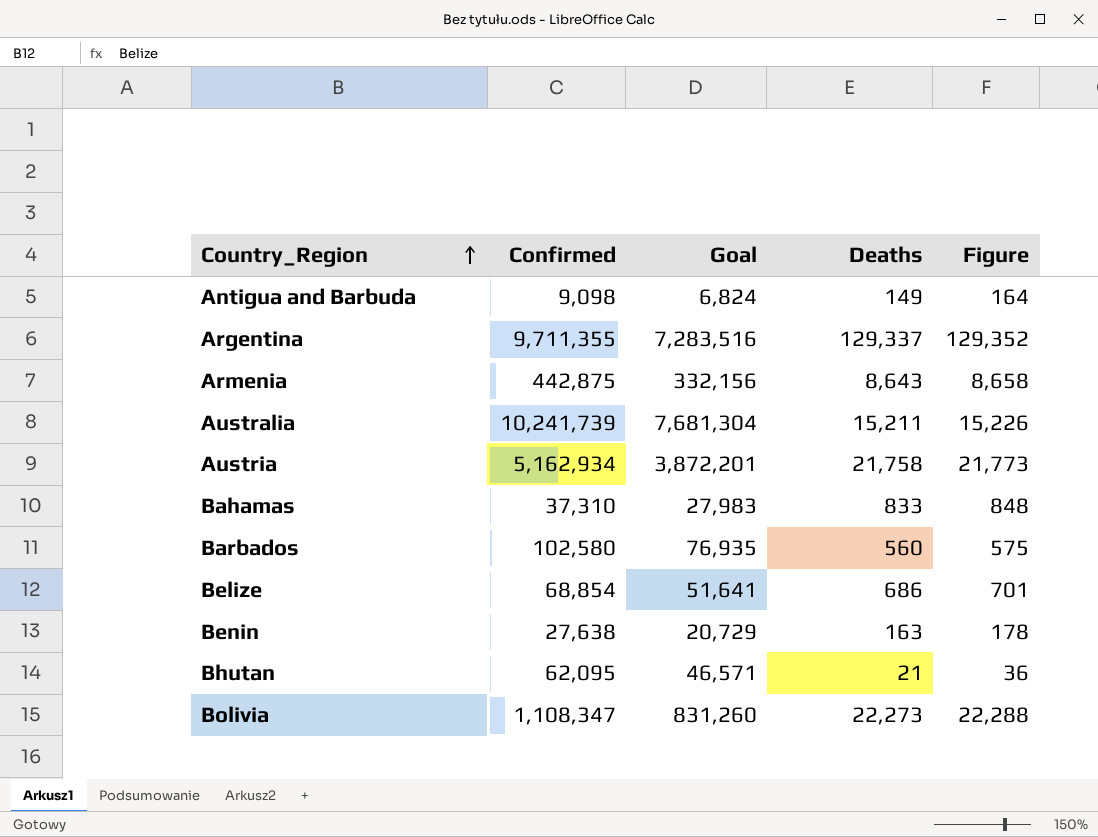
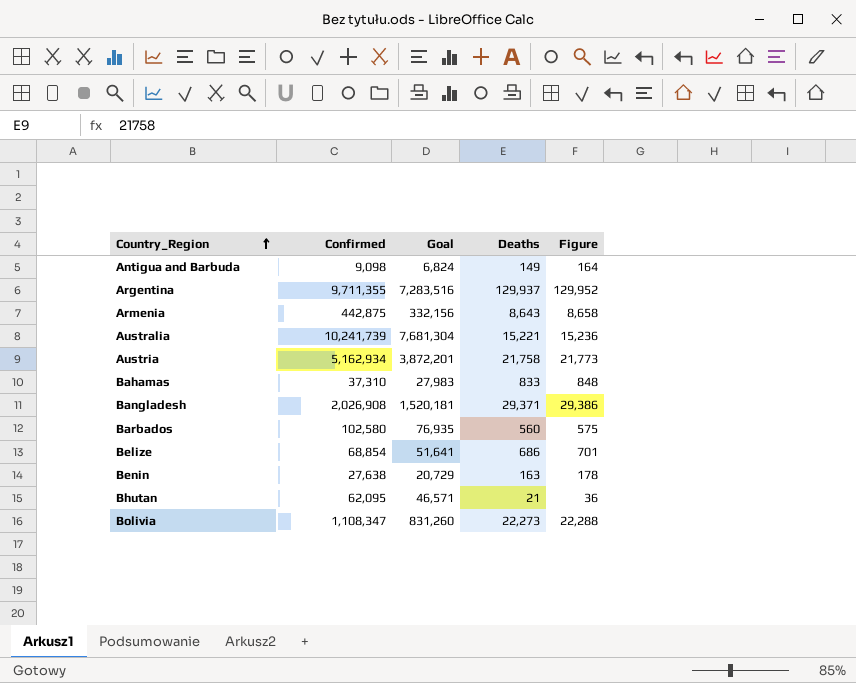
Argentina | Deaths: 129,337 -> 129,937
Argentina | Figure: 129,352 -> 129,952
Australia | Deaths: 15,211 -> 15,221
Australia | Figure: 15,226 -> 15,236
row Bangladesh: none -> 2,026,908 | 1,520,181 | 29,371 | 29,386

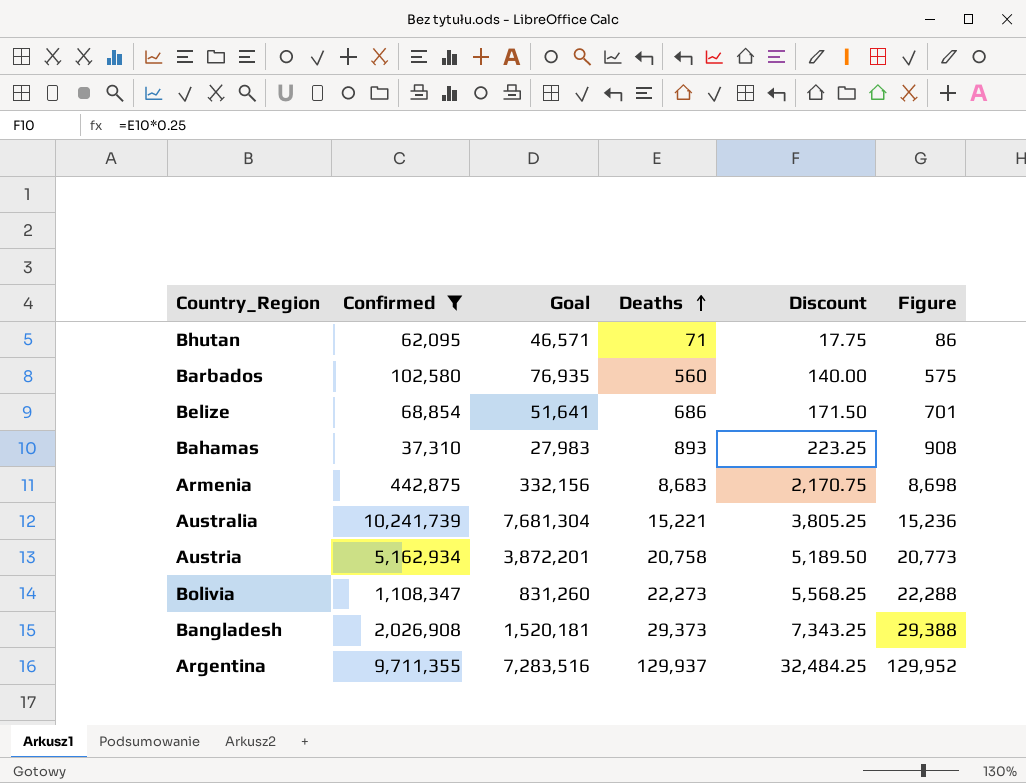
filter: none -> Confirmed >= 37,310
row order: Country_Region ascending -> Deaths ascending
column Discount | formula: none -> [Deaths] * 0.25
Bhutan | Deaths: 21 -> 71
Bhutan | Figure: 36 -> 86
Bahamas | Deaths: 833 -> 893
Bahamas | Figure: 848 -> 908
Armenia | Deaths: 8,643 -> 8,683
Armenia | Figure: 8,658 -> 8,698
Austria | Deaths: 21,758 -> 20,758
Austria | Figure: 21,773 -> 20,773
Bangladesh | Deaths: 29,371 -> 29,373
Bangladesh | Figure: 29,386 -> 29,388

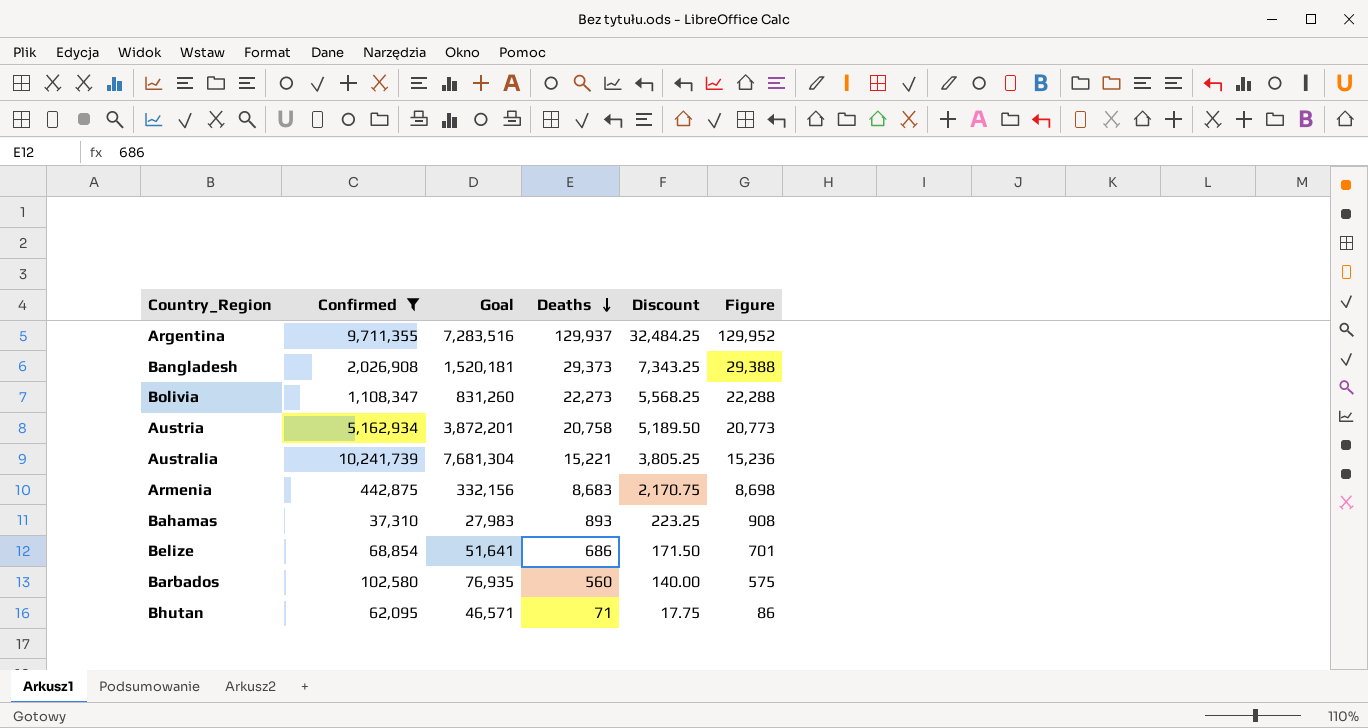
row order: Deaths ascending -> Deaths descending

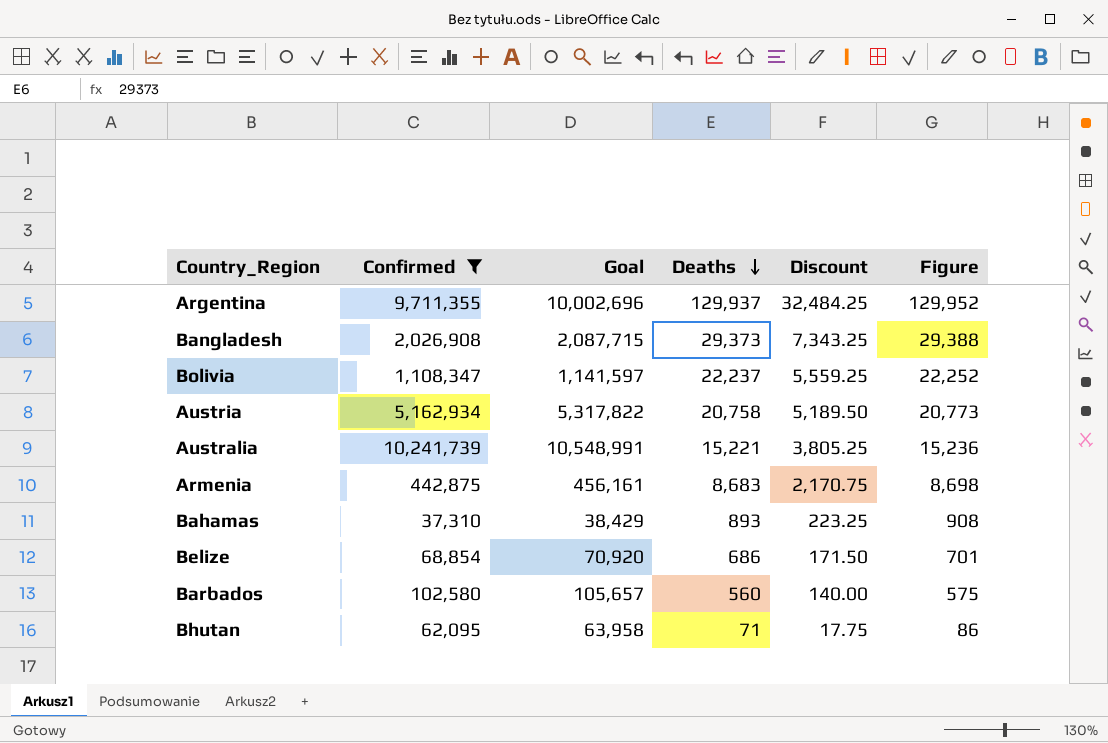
column Goal | formula: [Confirmed] * 0.75 -> [Confirmed] * 1.03
Bolivia | Deaths: 22,273 -> 22,237
Bolivia | Discount: 5,568.25 -> 5,559.25
Bolivia | Figure: 22,288 -> 22,252

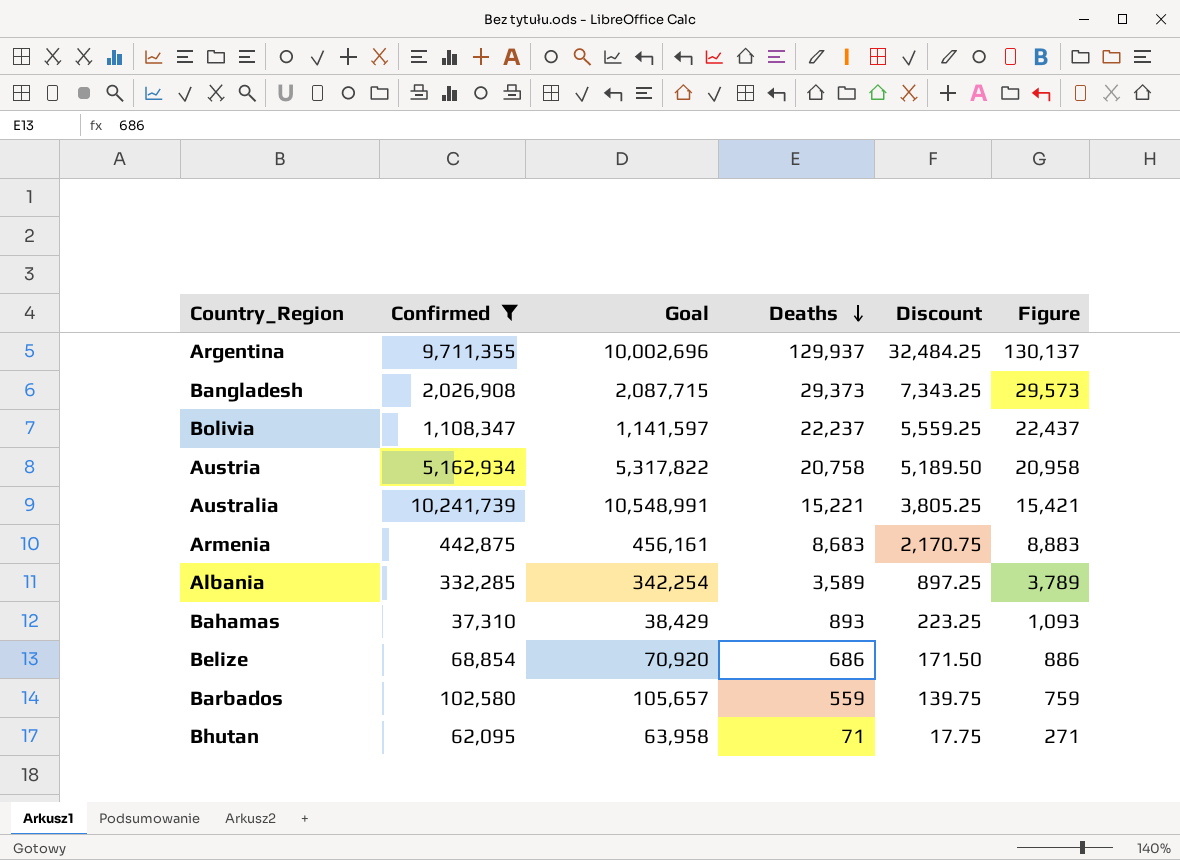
column Figure | formula: [Deaths] + 15 -> [Deaths] + 200
row Albania: none -> 332,285 | 342,254 | 3,589 | 897.25 | 3,789
Barbados | Deaths: 560 -> 559
Barbados | Discount: 140.00 -> 139.75

